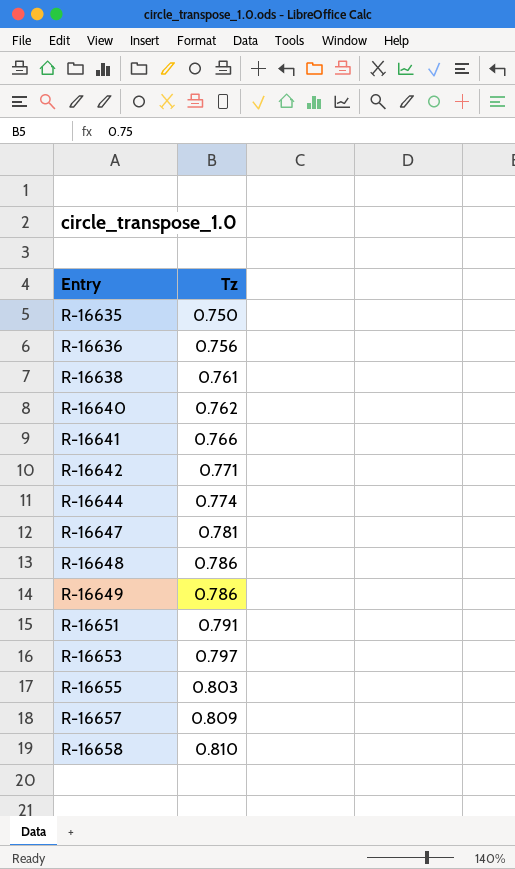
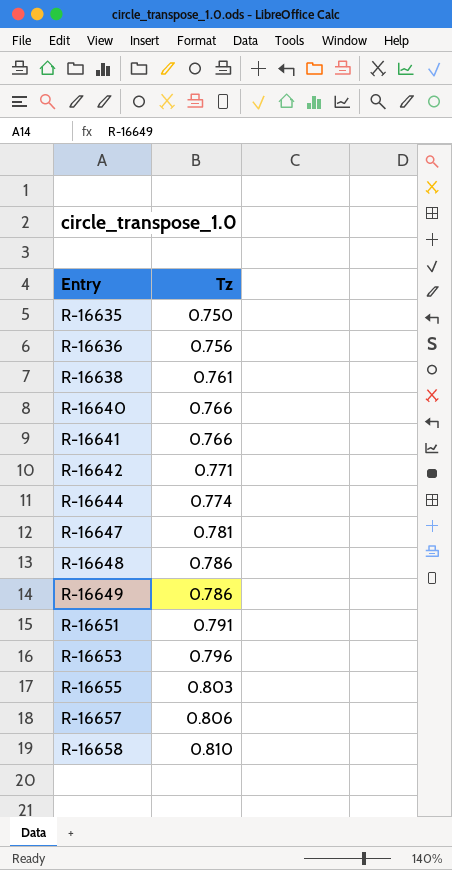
R-16640 | Tz: 0.762 -> 0.766
R-16653 | Tz: 0.797 -> 0.796
R-16657 | Tz: 0.809 -> 0.806

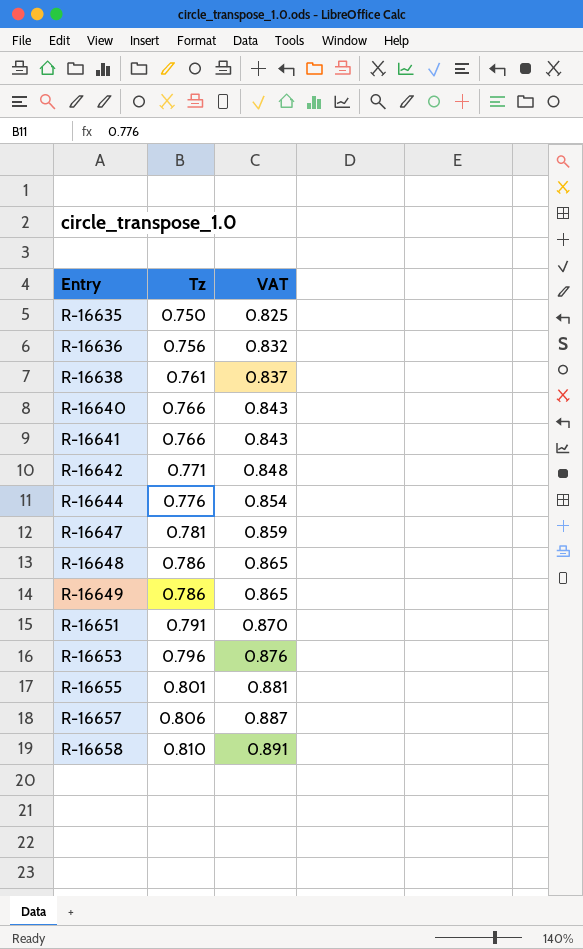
column VAT | formula: none -> [Tz] * 1.1
R-16644 | Tz: 0.774 -> 0.776
R-16655 | Tz: 0.803 -> 0.801

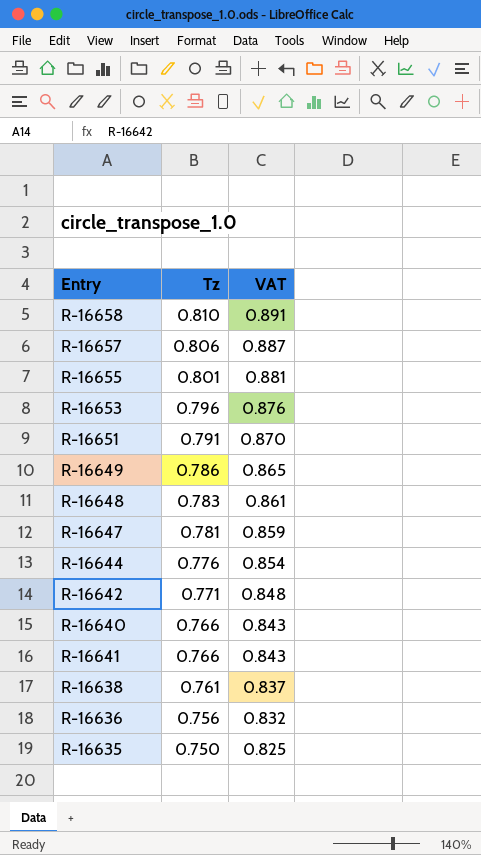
row order: Entry ascending -> Tz descending
R-16648 | Tz: 0.786 -> 0.783
R-16648 | VAT: 0.865 -> 0.861

